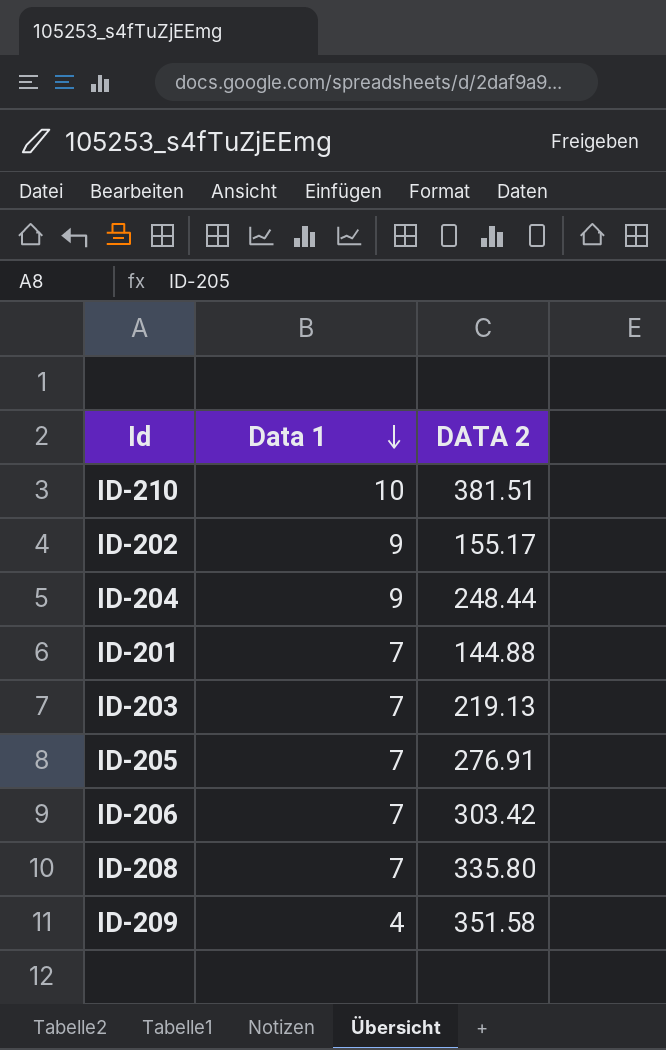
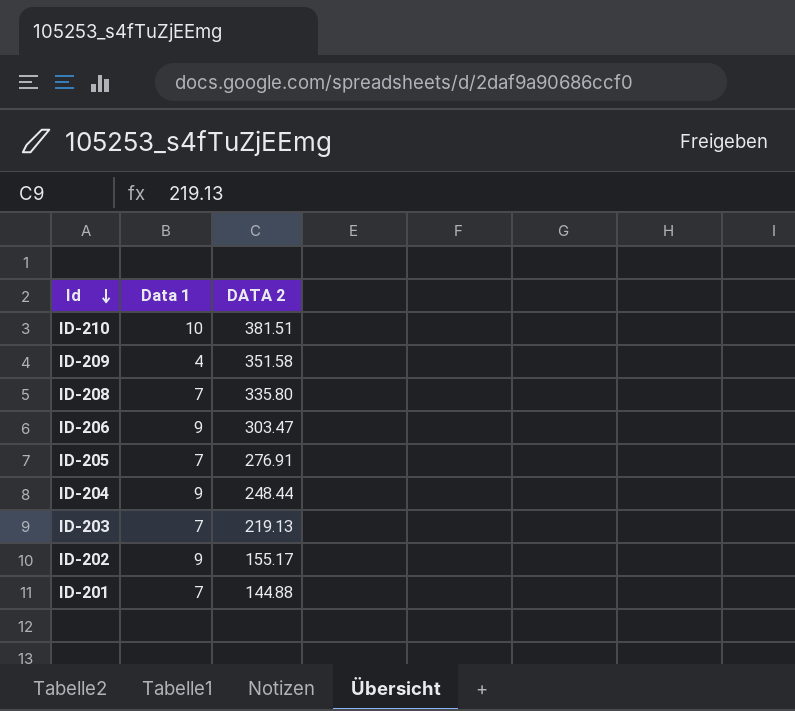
row order: Data 1 descending -> Id descending
ID-206 | Data 1: 7 -> 9
ID-206 | DATA 2: 303.42 -> 303.47

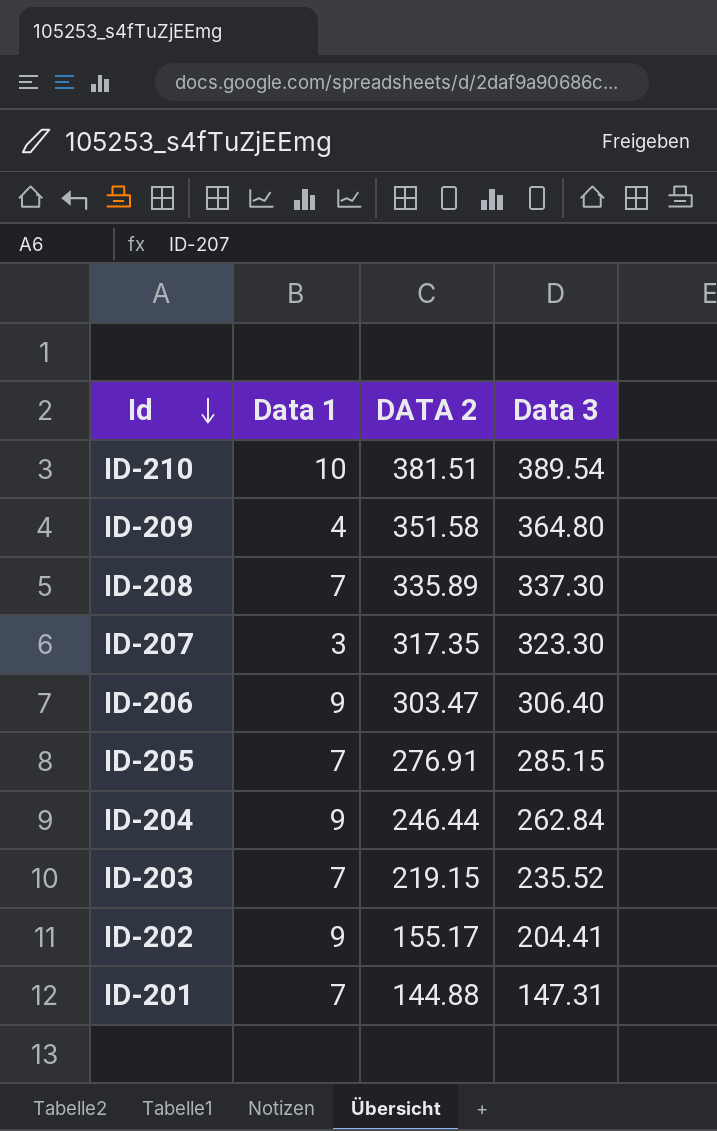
column Data 3 | position: none -> 4
ID-208 | DATA 2: 335.80 -> 335.89
row ID-207: none -> 3 | 317.35 | 323.30
ID-204 | DATA 2: 248.44 -> 246.44
ID-203 | DATA 2: 219.13 -> 219.15

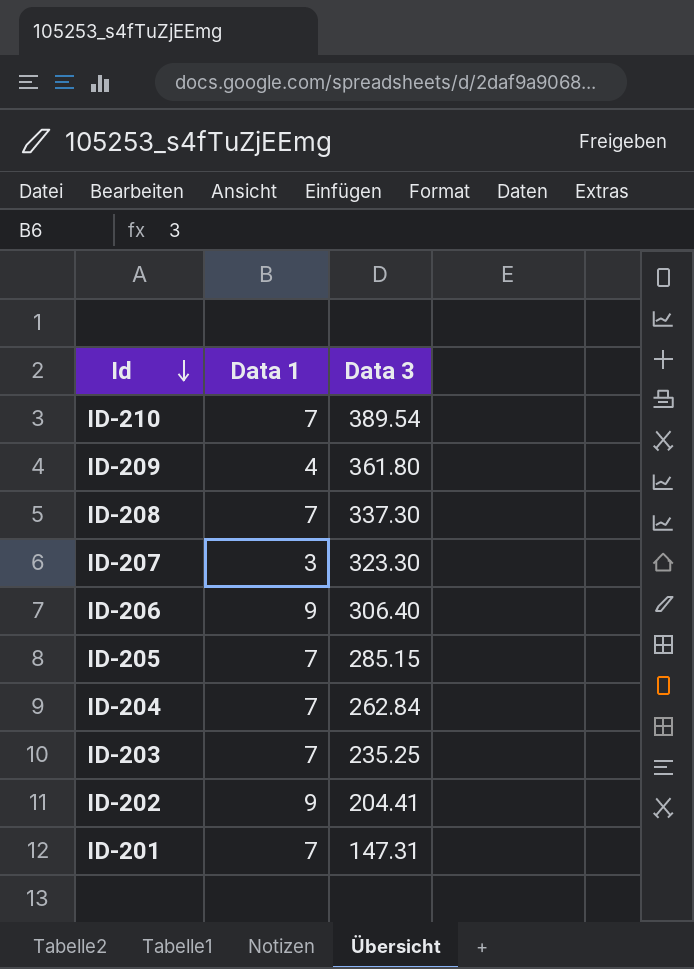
column DATA 2 | position: 3 -> none
ID-210 | Data 1: 10 -> 7
ID-209 | Data 3: 364.80 -> 361.80
ID-204 | Data 1: 9 -> 7
ID-203 | Data 3: 235.52 -> 235.25

